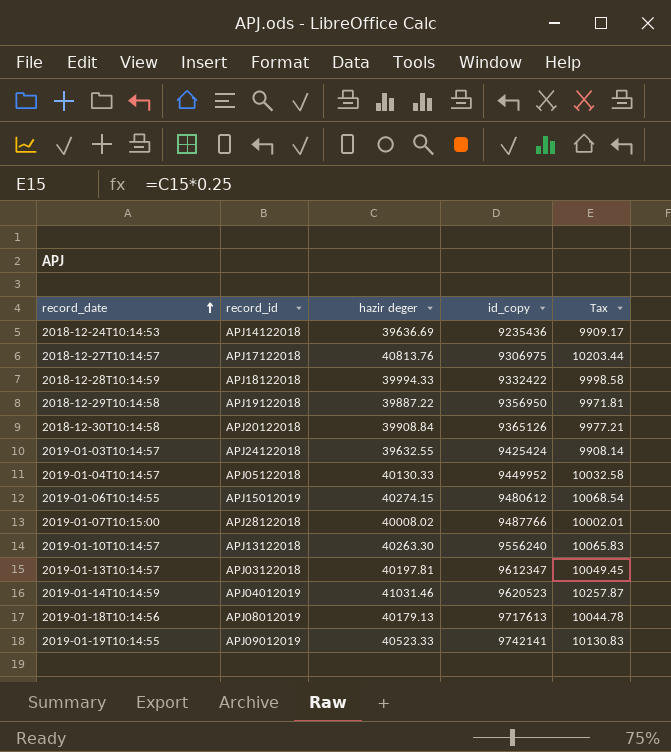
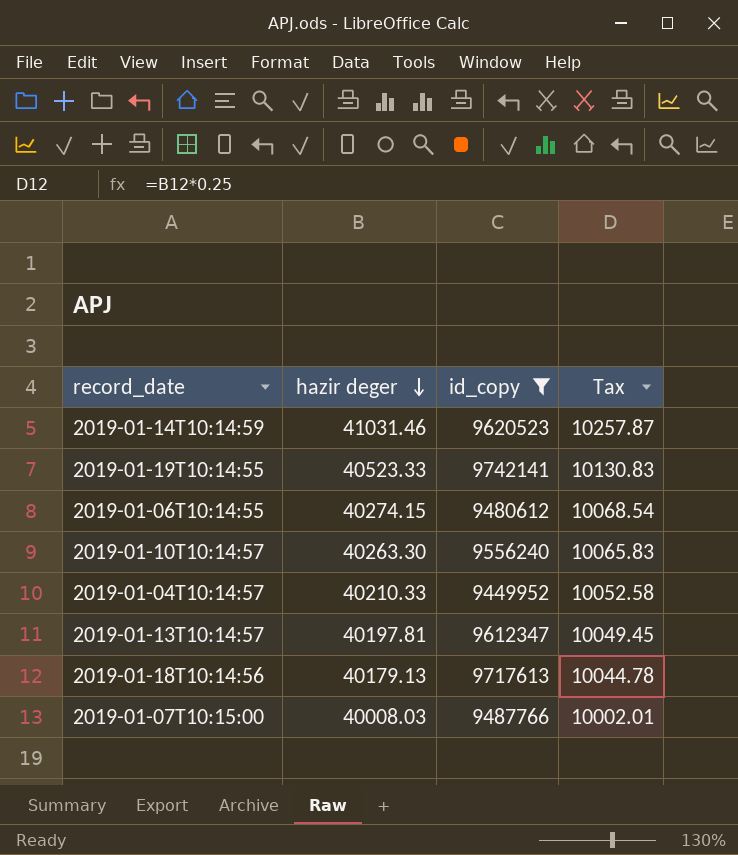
filter: none -> id_copy >= 9449952
row order: record_date ascending -> hazir deger descending
column record_id | position: 2 -> none
2019-01-04T10:14:57 | hazir deger: 40130.33 -> 40210.33
2019-01-04T10:14:57 | Tax: 10032.58 -> 10052.58
2019-01-07T10:15:00 | hazir deger: 40008.02 -> 40008.03

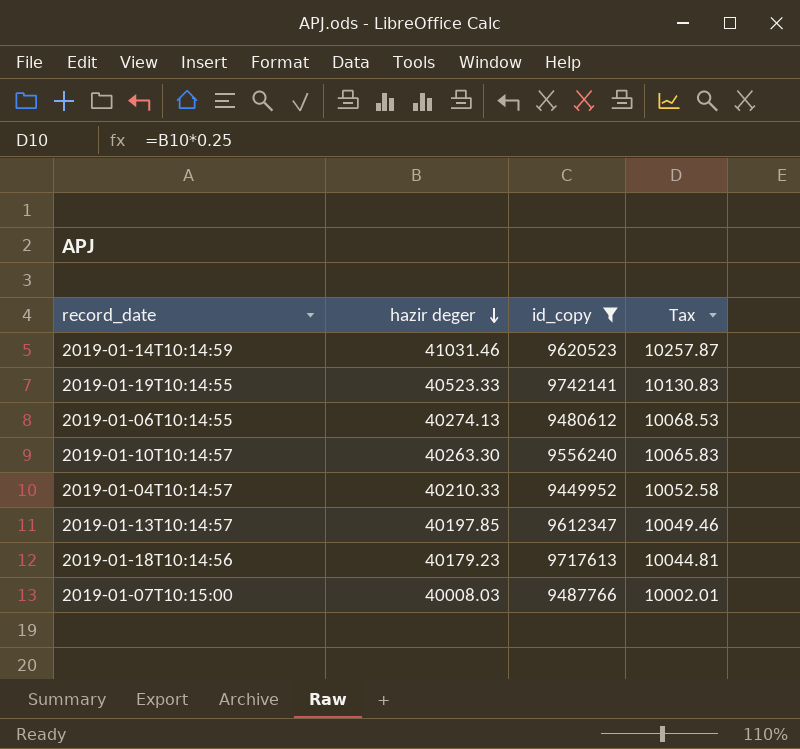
2019-01-06T10:14:55 | hazir deger: 40274.15 -> 40274.13
2019-01-06T10:14:55 | Tax: 10068.54 -> 10068.53
2019-01-13T10:14:57 | hazir deger: 40197.81 -> 40197.85
2019-01-13T10:14:57 | Tax: 10049.45 -> 10049.46
2019-01-18T10:14:56 | hazir deger: 40179.13 -> 40179.23
2019-01-18T10:14:56 | Tax: 10044.78 -> 10044.81

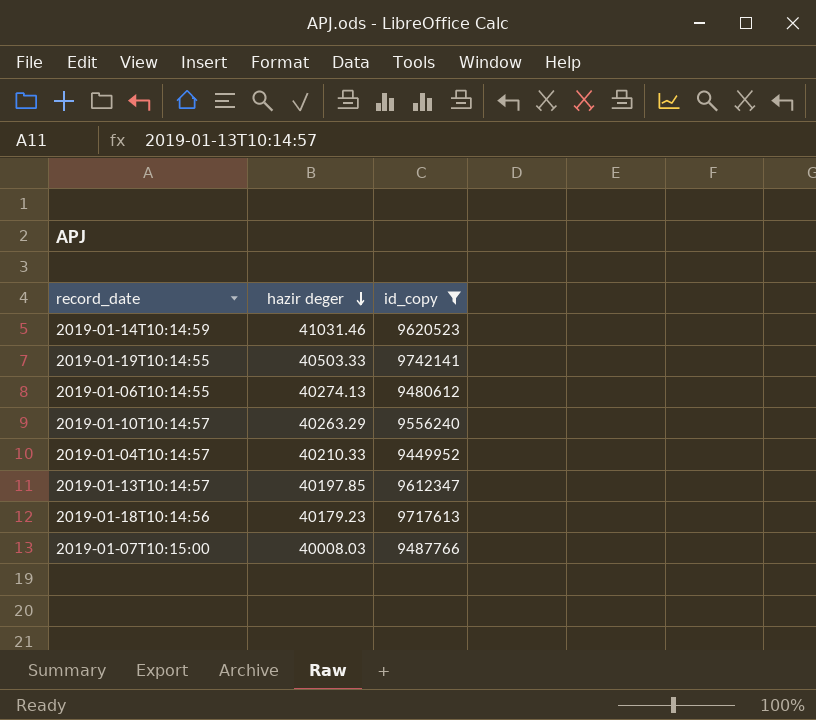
column Tax | formula: [hazir deger] * 0.25 -> none
2019-01-19T10:14:55 | hazir deger: 40523.33 -> 40503.33
2019-01-10T10:14:57 | hazir deger: 40263.30 -> 40263.29

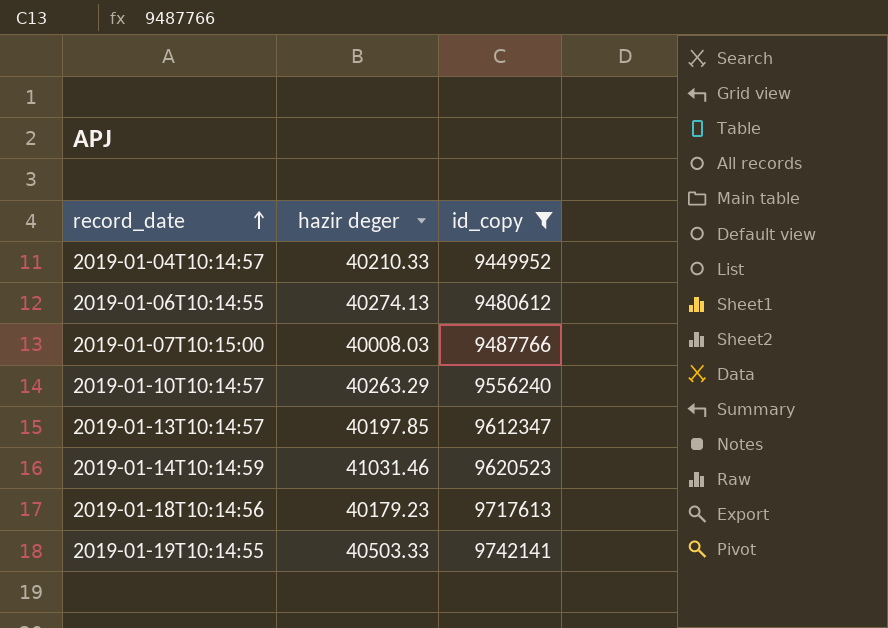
row order: hazir deger descending -> record_date ascending

